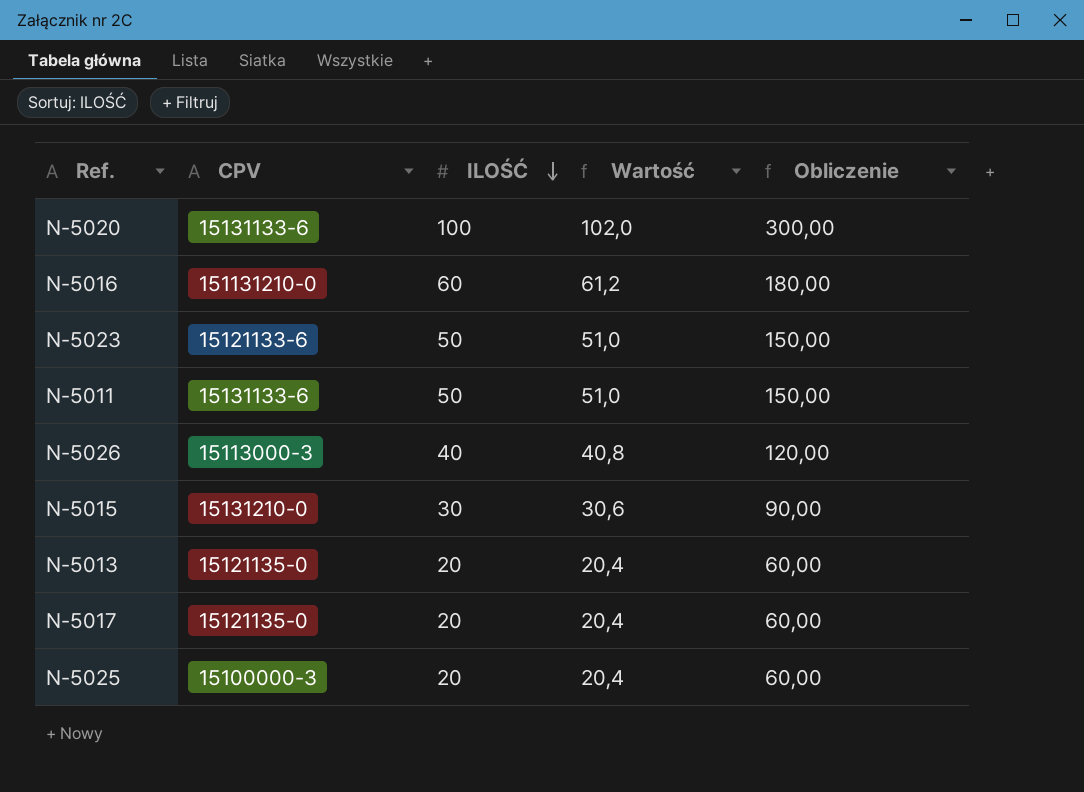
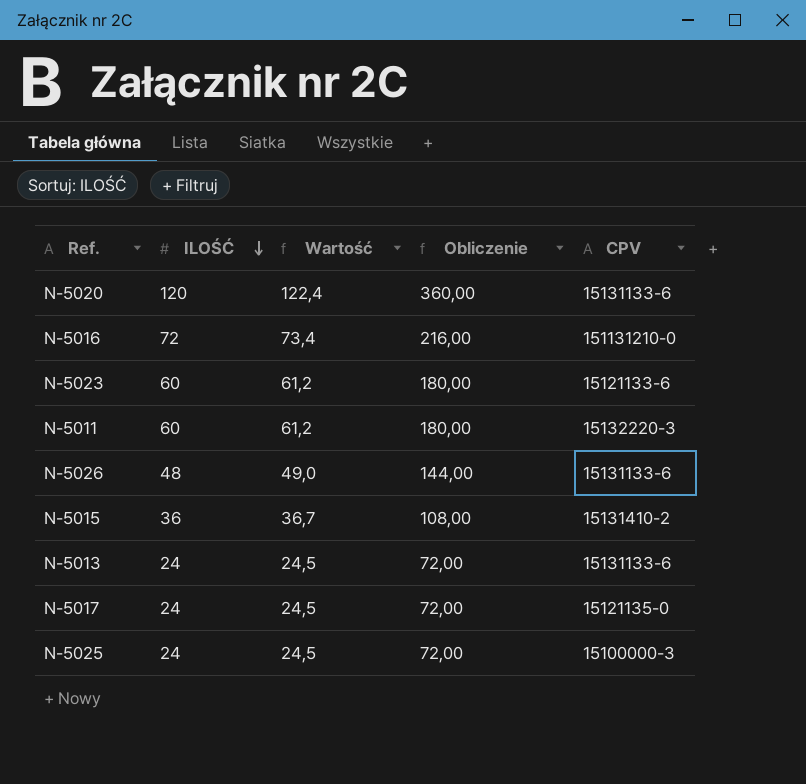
column CPV | position: 2 -> 5
N-5020 | ILOŚĆ: 100 -> 120
N-5020 | Wartość: 102,0 -> 122,4
N-5020 | Obliczenie: 300,00 -> 360,00
N-5016 | ILOŚĆ: 60 -> 72
N-5016 | Wartość: 61,2 -> 73,4
N-5016 | Obliczenie: 180,00 -> 216,00
N-5023 | ILOŚĆ: 50 -> 60
N-5023 | Wartość: 51,0 -> 61,2
N-5023 | Obliczenie: 150,00 -> 180,00
N-5011 | ILOŚĆ: 50 -> 60
N-5011 | Wartość: 51,0 -> 61,2
N-5011 | Obliczenie: 150,00 -> 180,00
N-5011 | CPV: 15131133-6 -> 15132220-3
N-5026 | ILOŚĆ: 40 -> 48
N-5026 | Wartość: 40,8 -> 49,0
N-5026 | Obliczenie: 120,00 -> 144,00
N-5026 | CPV: 15113000-3 -> 15131133-6
N-5015 | ILOŚĆ: 30 -> 36
N-5015 | Wartość: 30,6 -> 36,7
N-5015 | Obliczenie: 90,00 -> 108,00
N-5015 | CPV: 15131210-0 -> 15131410-2
N-5013 | ILOŚĆ: 20 -> 24
N-5013 | Wartość: 20,4 -> 24,5
N-5013 | Obliczenie: 60,00 -> 72,00
N-5013 | CPV: 15121135-0 -> 15131133-6
N-5017 | ILOŚĆ: 20 -> 24
N-5017 | Wartość: 20,4 -> 24,5
N-5017 | Obliczenie: 60,00 -> 72,00
N-5025 | ILOŚĆ: 20 -> 24
N-5025 | Wartość: 20,4 -> 24,5
N-5025 | Obliczenie: 60,00 -> 72,00

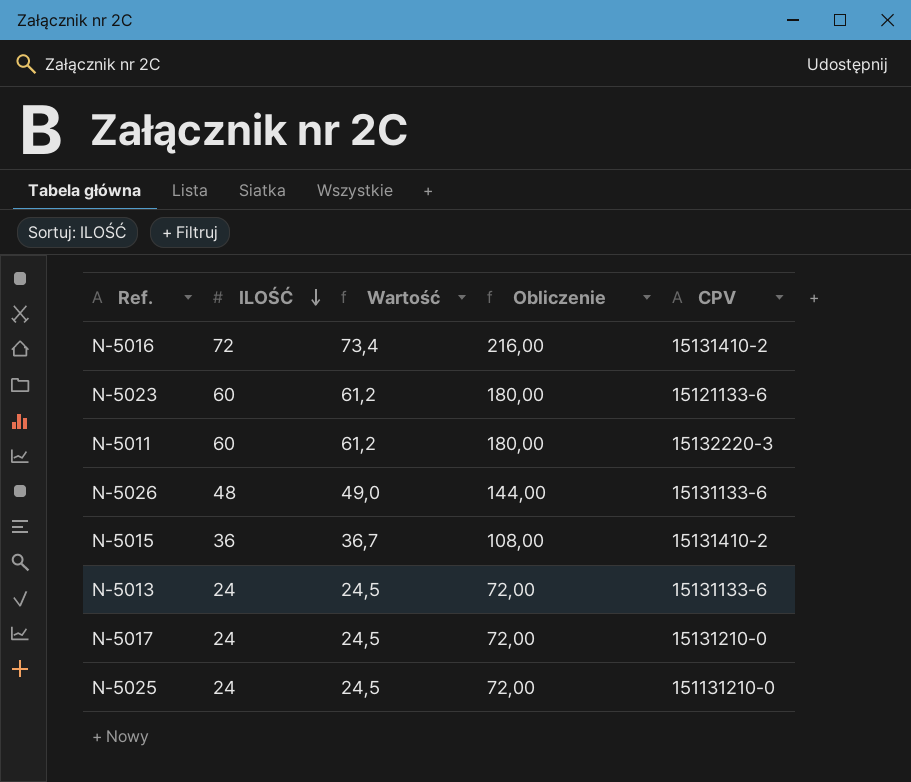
row N-5020: 120 | 122,4 | 360,00 | 15131133-6 -> none
N-5016 | CPV: 151131210-0 -> 15131410-2
N-5017 | CPV: 15121135-0 -> 15131210-0
N-5025 | CPV: 15100000-3 -> 151131210-0

